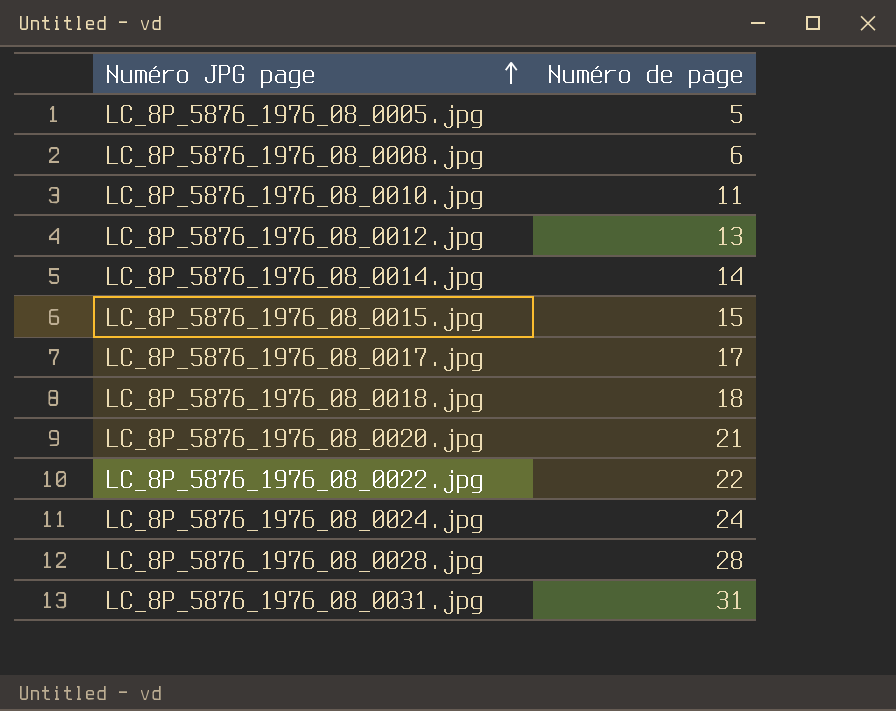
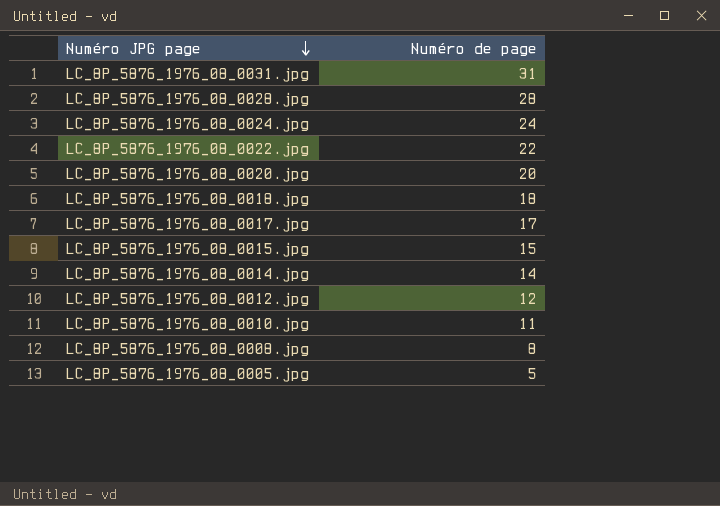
row order: Numéro JPG page ascending -> Numéro JPG page descending
LC_8P_5876_1976_08_0020.jpg | Numéro de page: 21 -> 20
LC_8P_5876_1976_08_0012.jpg | Numéro de page: 13 -> 12
LC_8P_5876_1976_08_0008.jpg | Numéro de page: 6 -> 8

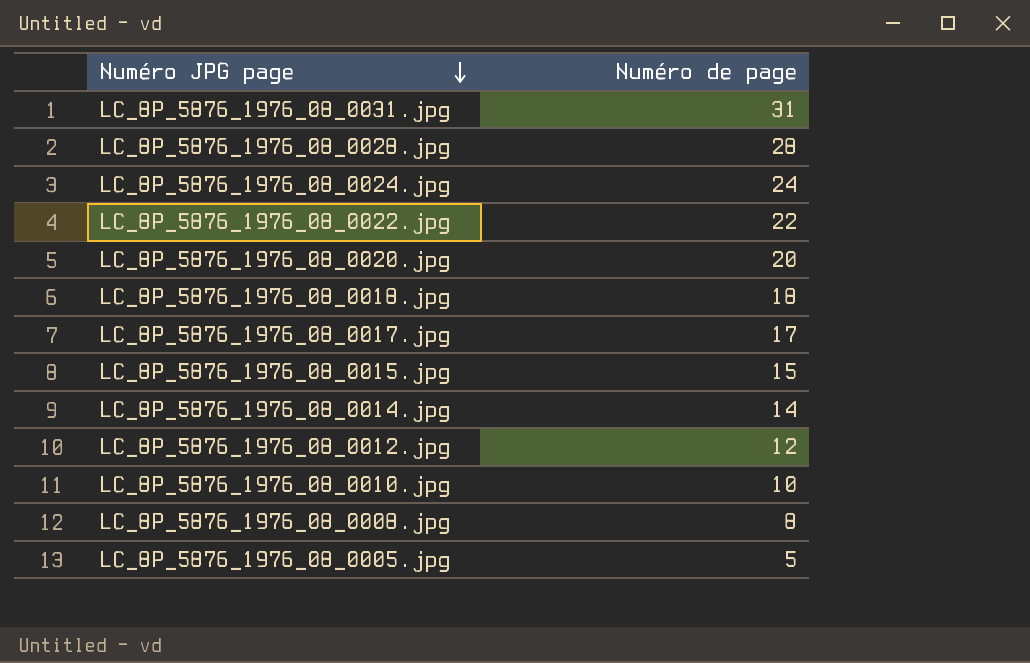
LC_8P_5876_1976_08_0010.jpg | Numéro de page: 11 -> 10

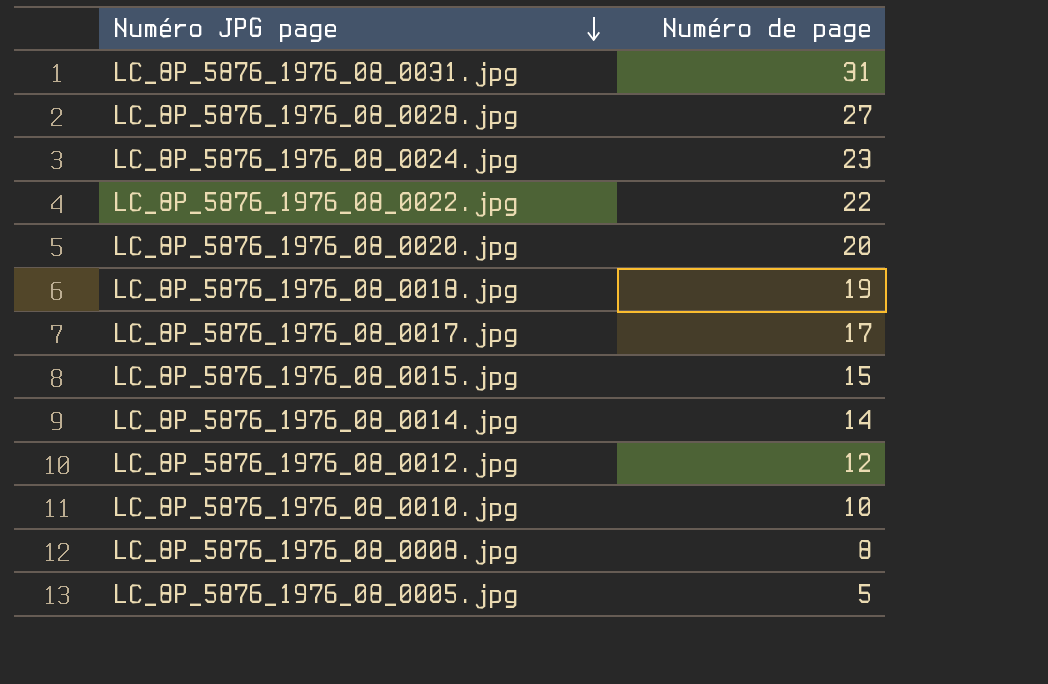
LC_8P_5876_1976_08_0028.jpg | Numéro de page: 28 -> 27
LC_8P_5876_1976_08_0024.jpg | Numéro de page: 24 -> 23
LC_8P_5876_1976_08_0018.jpg | Numéro de page: 18 -> 19

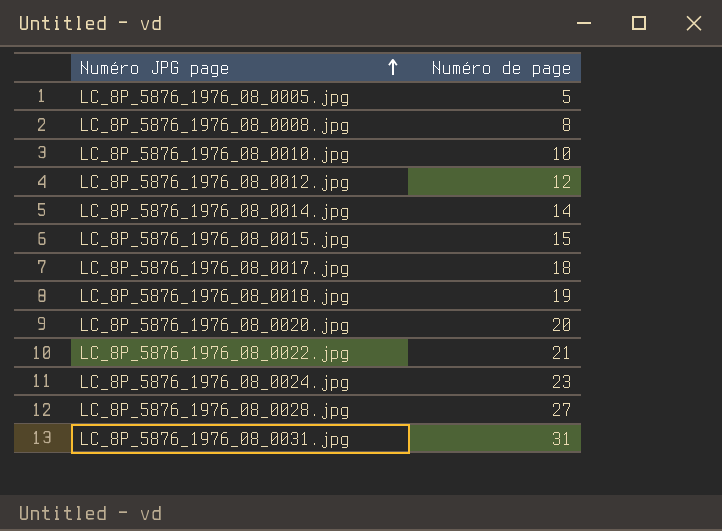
row order: Numéro JPG page descending -> Numéro JPG page ascending
LC_8P_5876_1976_08_0017.jpg | Numéro de page: 17 -> 18
LC_8P_5876_1976_08_0022.jpg | Numéro de page: 22 -> 21

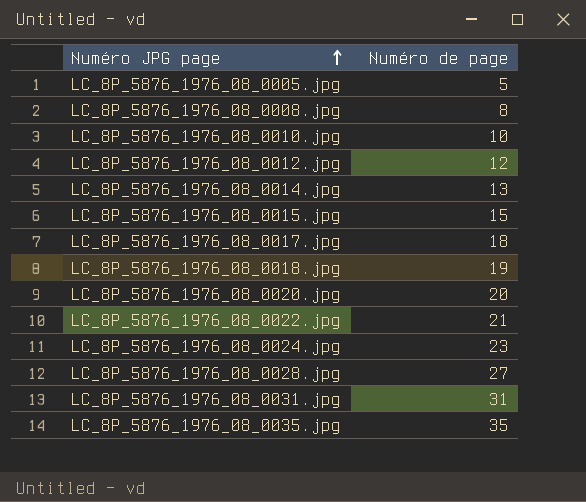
LC_8P_5876_1976_08_0014.jpg | Numéro de page: 14 -> 13
row LC_8P_5876_1976_08_0035.jpg: none -> 35

